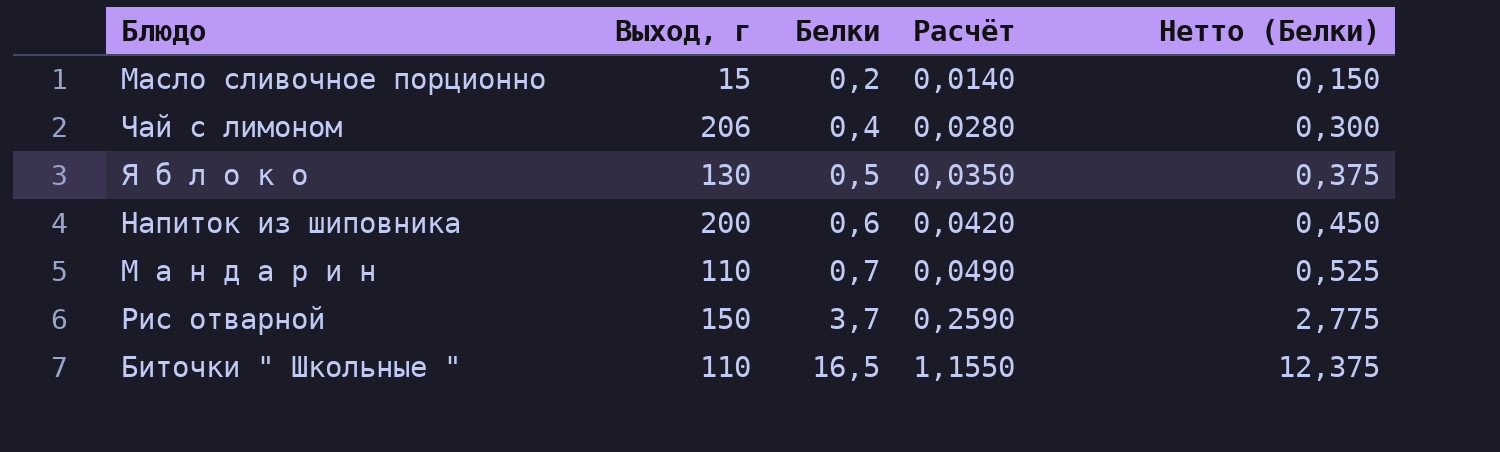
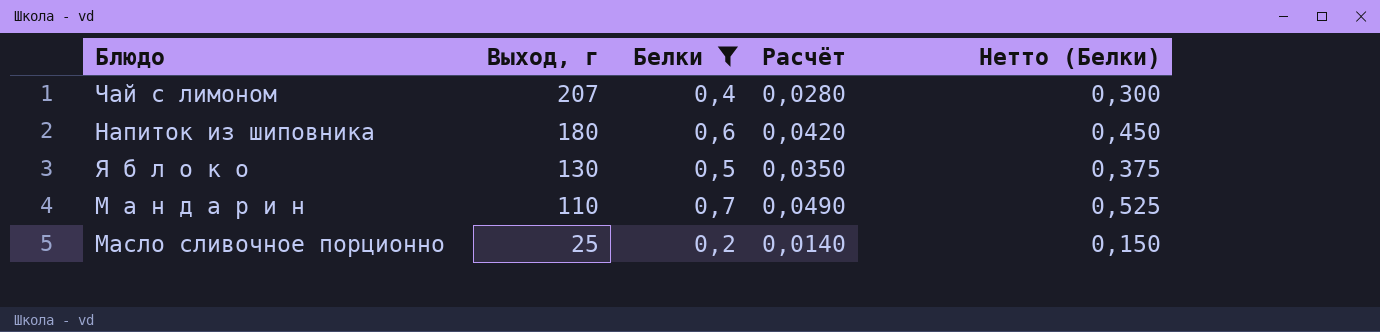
filter: none -> Белки <= 0,7
row order: Белки ascending -> Выход, г descending
Чай с лимоном | Выход, г: 206 -> 207
Напиток из шиповника | Выход, г: 200 -> 180
Масло сливочное порционно | Выход, г: 15 -> 25

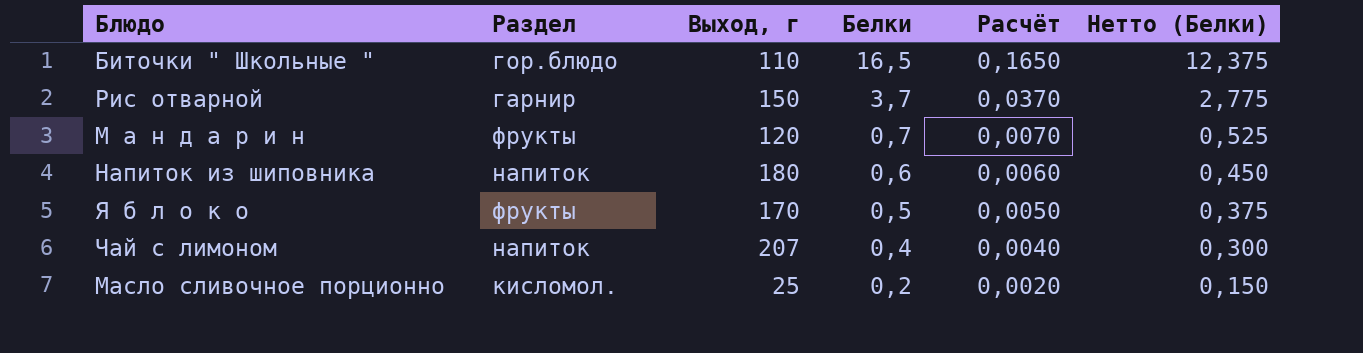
filter: Белки <= 0,7 -> none
row order: Выход, г descending -> Белки descending
column Раздел | position: none -> 2
column Расчёт | formula: [Белки] * 0,07 -> [Белки] * 0,01
М а н д а р и н | Выход, г: 110 -> 120
Я б л о к о | Выход, г: 130 -> 170

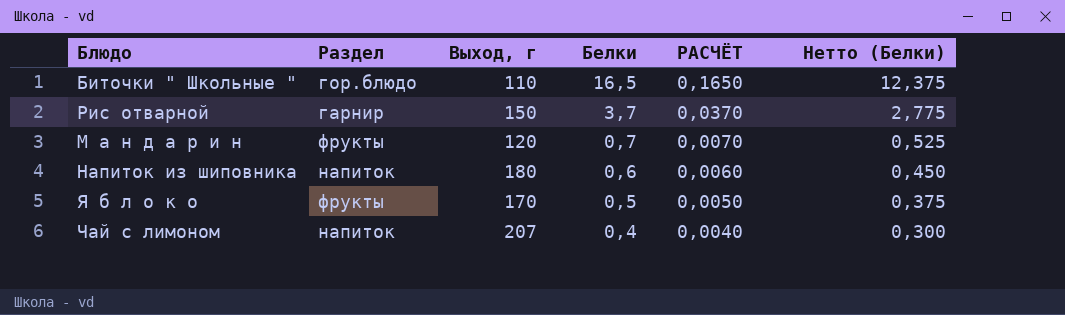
column name: Расчёт -> РАСЧЁТ
row Масло сливочное порционно: кисломол. | 25 | 0,2 | 0,0020 | 0,150 -> none

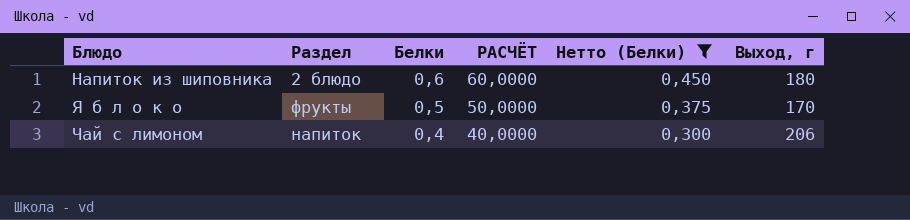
filter: none -> Нетто (Белки) <= 0,450
column РАСЧЁТ | formula: [Белки] * 0,01 -> [Белки] * 100
column Выход, г | position: 3 -> 6
Напиток из шиповника | Раздел: напиток -> 2 блюдо
Чай с лимоном | Выход, г: 207 -> 206

